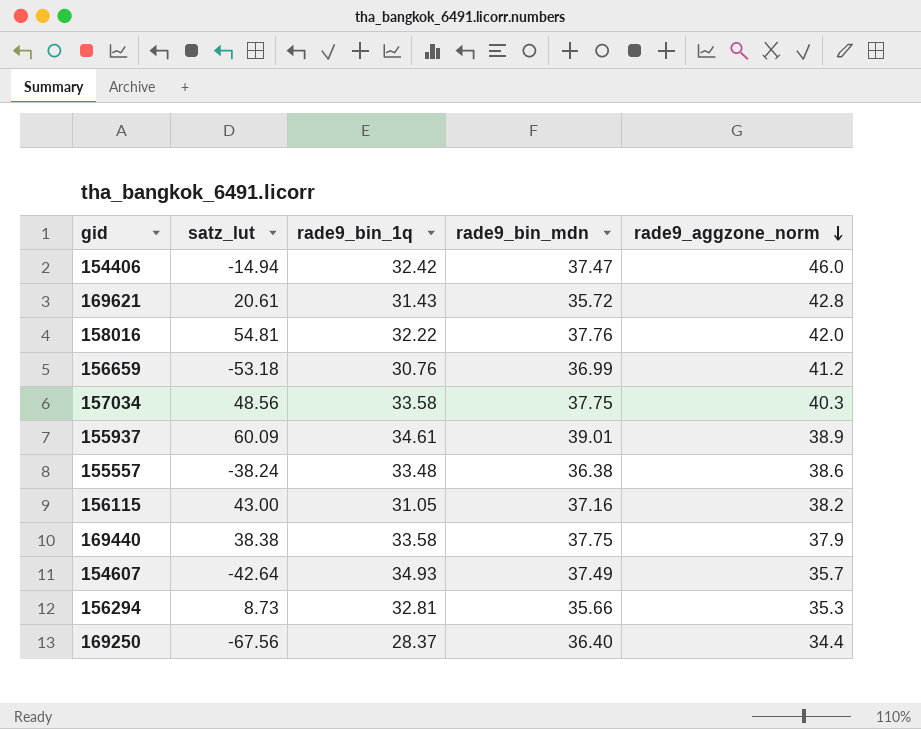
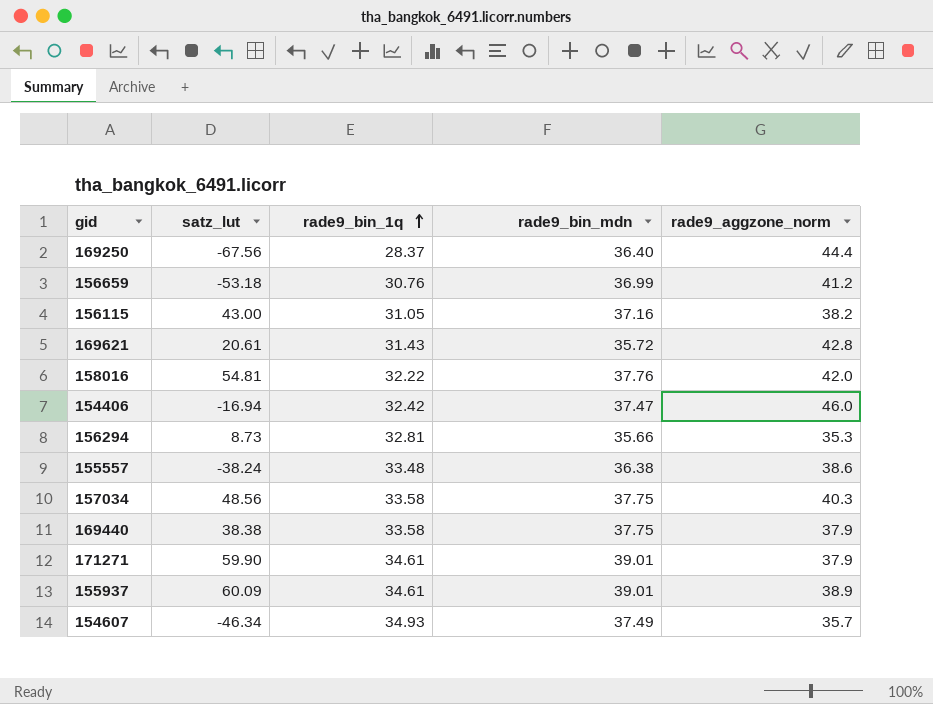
row order: rade9_aggzone_norm descending -> rade9_bin_1q ascending
169250 | rade9_aggzone_norm: 34.4 -> 44.4
154406 | satz_lut: -14.94 -> -16.94
row 171271: none -> 59.90 | 34.61 | 39.01 | 37.9
154607 | satz_lut: -42.64 -> -46.34

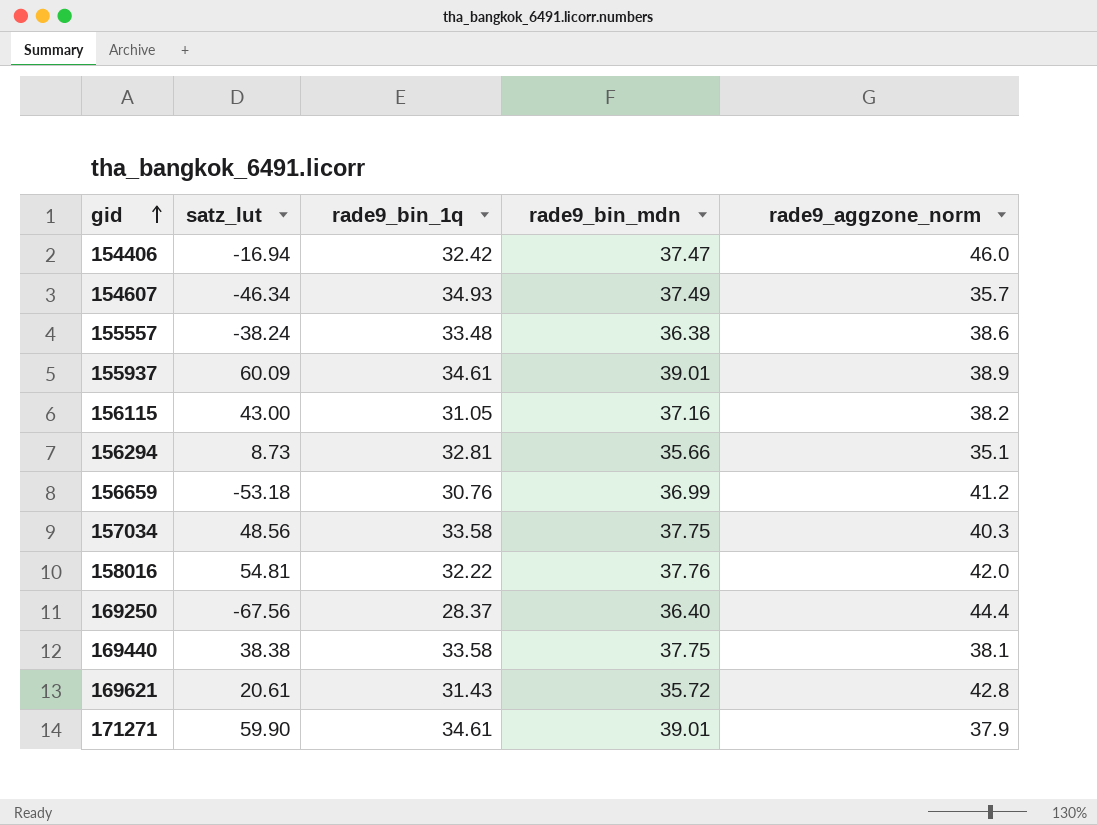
row order: rade9_bin_1q ascending -> gid ascending
156294 | rade9_aggzone_norm: 35.3 -> 35.1
169440 | rade9_aggzone_norm: 37.9 -> 38.1

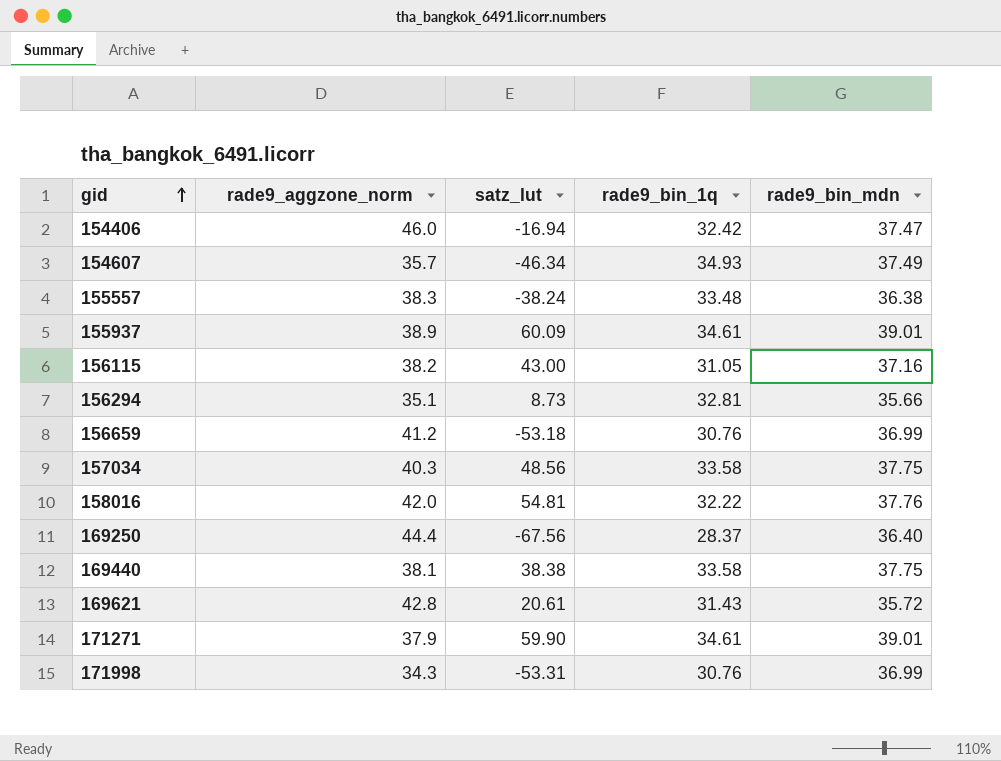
column rade9_aggzone_norm | position: 5 -> 2
155557 | rade9_aggzone_norm: 38.6 -> 38.3
row 171998: none -> 34.3 | -53.31 | 30.76 | 36.99

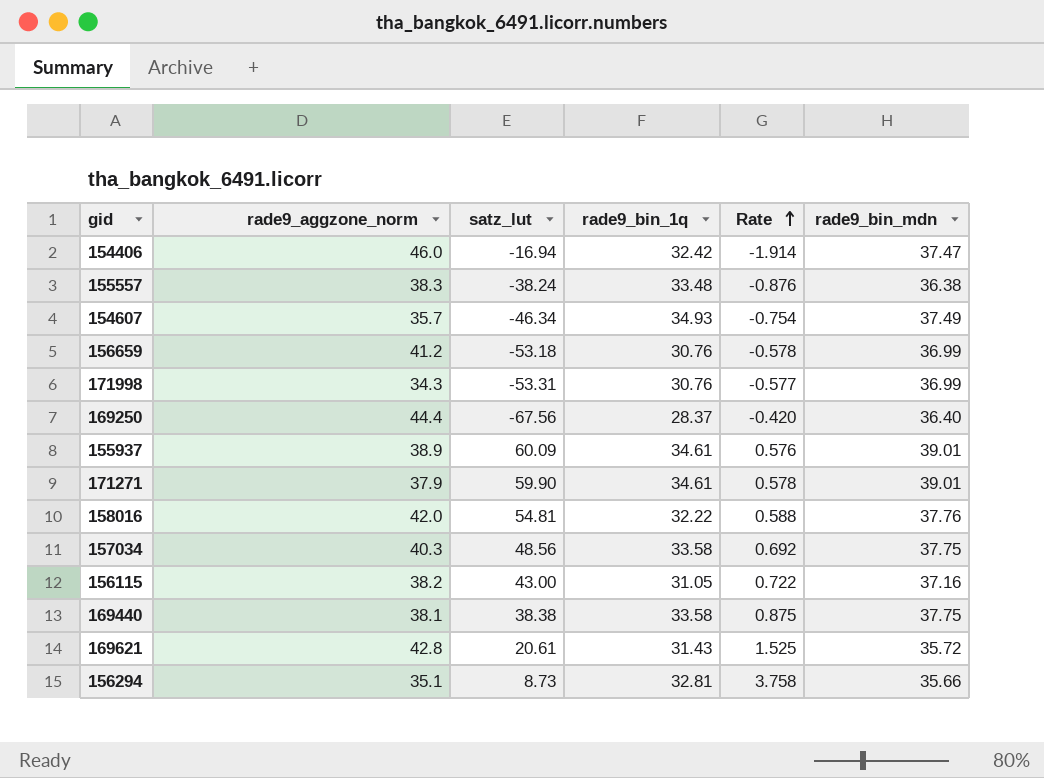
row order: gid ascending -> Rate ascending
column Rate | formula: none -> [rade9_bin_1q] / [satz_lut]

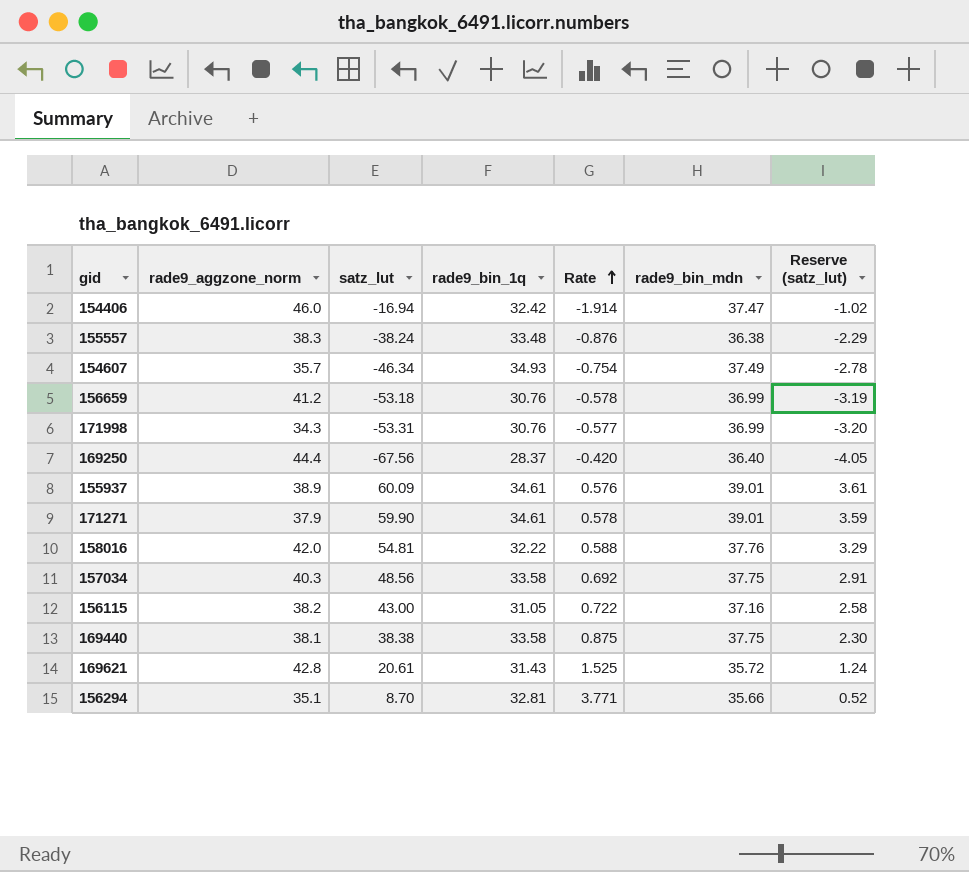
column Reserve (satz_lut) | formula: none -> [satz_lut] * 0.06
156294 | satz_lut: 8.73 -> 8.70
156294 | Rate: 3.758 -> 3.771

